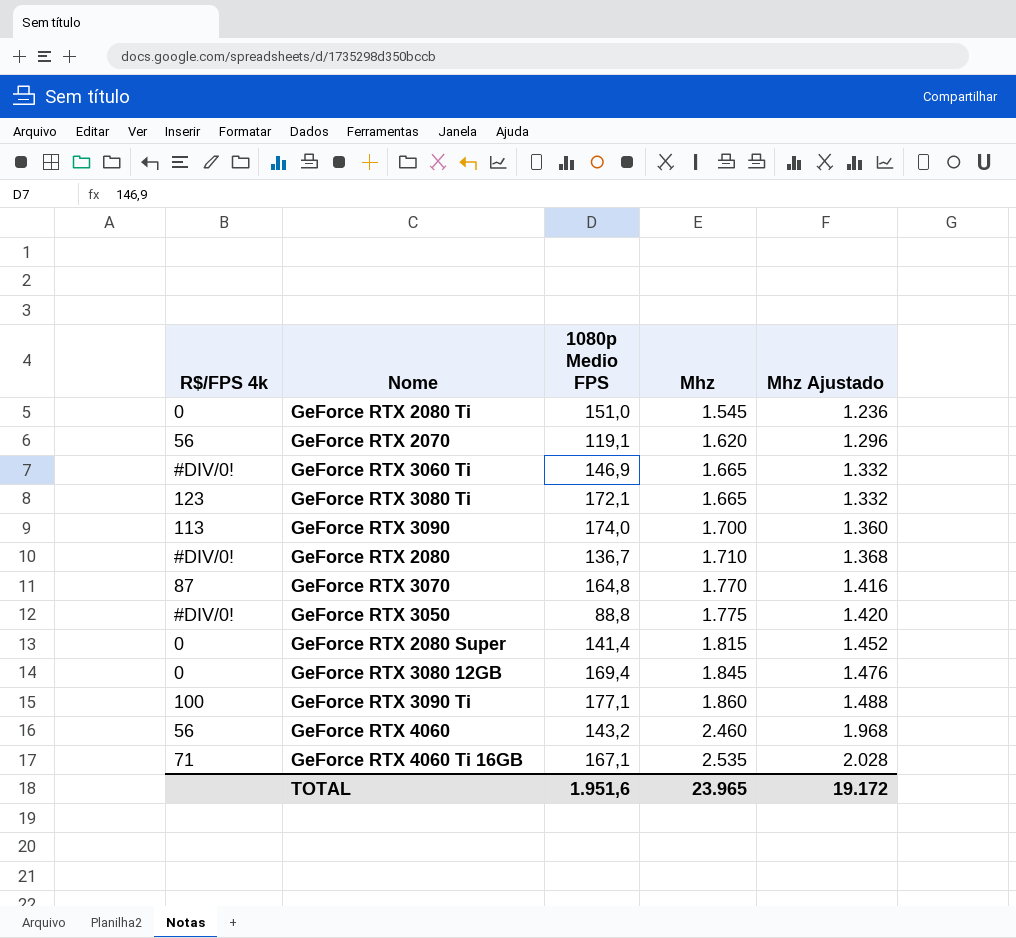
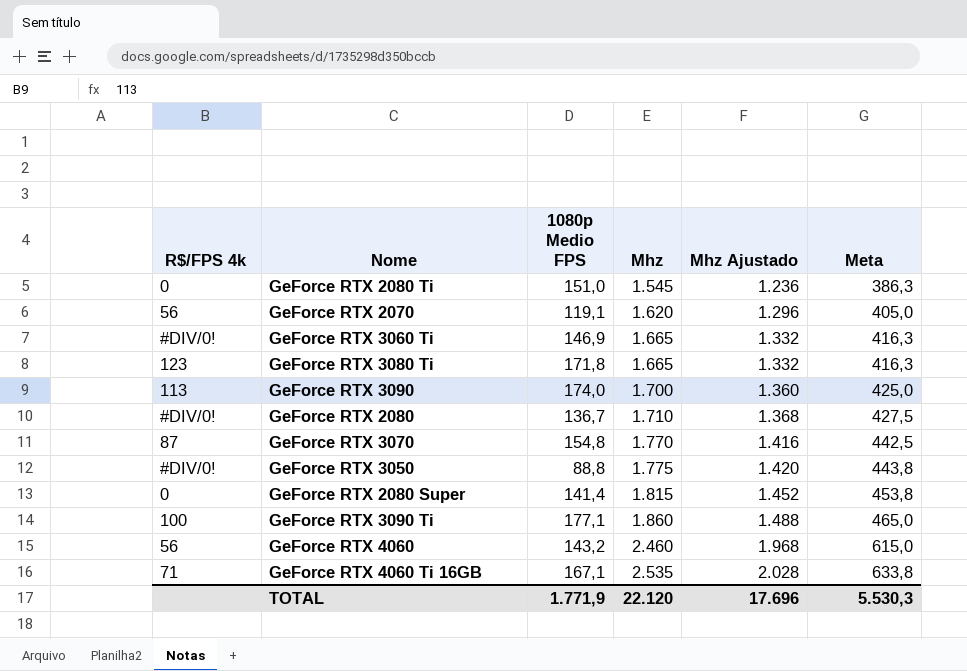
column Meta | formula: none -> [Mhz] * 0,25
row GeForce RTX 3080 12GB: 0 | 169,4 | 1.845 | 1.476 -> none
GeForce RTX 3080 Ti | 1080p Medio FPS: 172,1 -> 171,8
GeForce RTX 3070 | 1080p Medio FPS: 164,8 -> 154,8
TOTAL | 1080p Medio FPS: 1.951,6 -> 1.771,9
TOTAL | Mhz: 23.965 -> 22.120
TOTAL | Mhz Ajustado: 19.172 -> 17.696

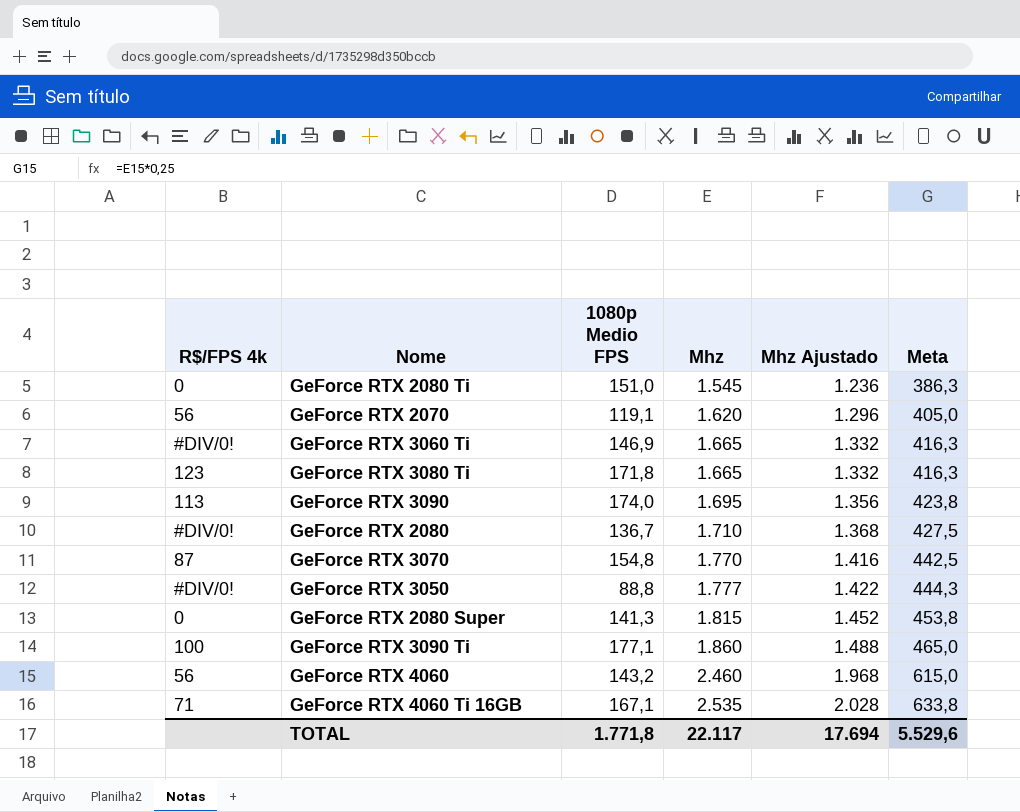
GeForce RTX 3090 | Mhz: 1.700 -> 1.695
GeForce RTX 3090 | Mhz Ajustado: 1.360 -> 1.356
GeForce RTX 3090 | Meta: 425,0 -> 423,8
GeForce RTX 3050 | Mhz: 1.775 -> 1.777
GeForce RTX 3050 | Mhz Ajustado: 1.420 -> 1.422
GeForce RTX 3050 | Meta: 443,8 -> 444,3
GeForce RTX 2080 Super | 1080p Medio FPS: 141,4 -> 141,3
TOTAL | 1080p Medio FPS: 1.771,9 -> 1.771,8
TOTAL | Mhz: 22.120 -> 22.117
TOTAL | Mhz Ajustado: 17.696 -> 17.694
TOTAL | Meta: 5.530,3 -> 5.529,6

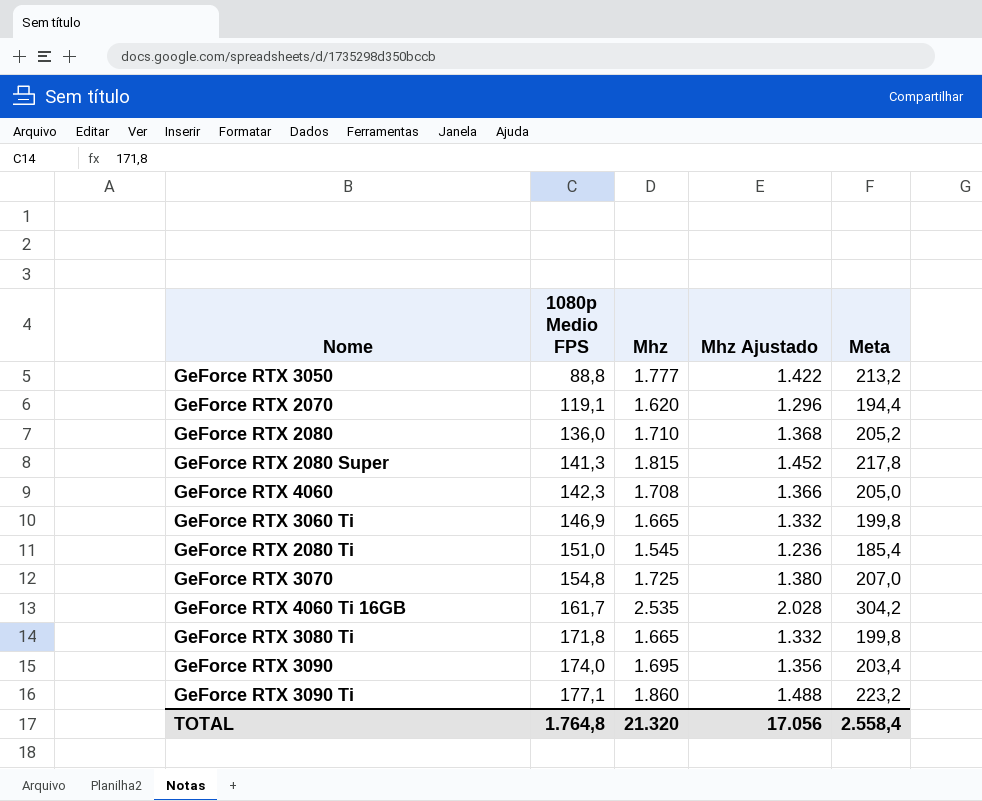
row order: Mhz ascending -> 1080p Medio FPS ascending
column R$/FPS 4k | position: 1 -> none
column Meta | formula: [Mhz] * 0,25 -> [Mhz] * 0,12
GeForce RTX 2080 | 1080p Medio FPS: 136,7 -> 136,0
GeForce RTX 4060 | 1080p Medio FPS: 143,2 -> 142,3
GeForce RTX 4060 | Mhz: 2.460 -> 1.708
GeForce RTX 4060 | Mhz Ajustado: 1.968 -> 1.366
GeForce RTX 3070 | Mhz: 1.770 -> 1.725
GeForce RTX 3070 | Mhz Ajustado: 1.416 -> 1.380
GeForce RTX 4060 Ti 16GB | 1080p Medio FPS: 167,1 -> 161,7
TOTAL | 1080p Medio FPS: 1.771,8 -> 1.764,8
TOTAL | Mhz: 22.117 -> 21.320
TOTAL | Mhz Ajustado: 17.694 -> 17.056
TOTAL | Meta: 5.529,6 -> 2.558,4

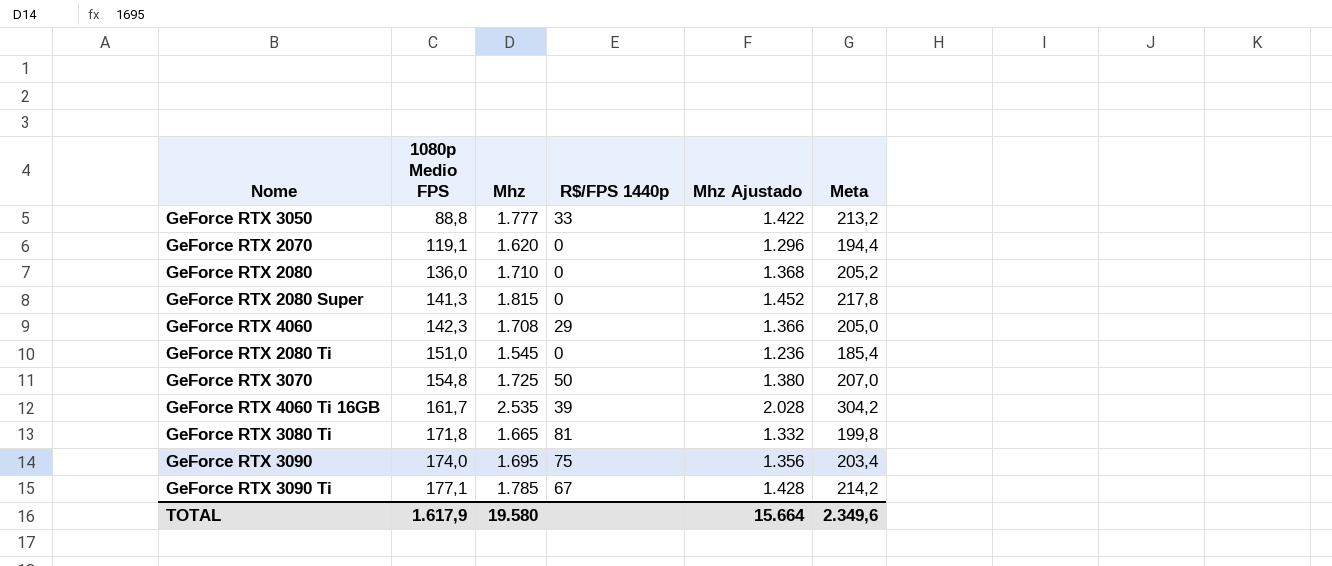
column R$/FPS 1440p | position: none -> 4
row GeForce RTX 3060 Ti: 146,9 | 1.665 | 1.332 | 199,8 -> none
GeForce RTX 3090 Ti | Mhz: 1.860 -> 1.785
GeForce RTX 3090 Ti | Mhz Ajustado: 1.488 -> 1.428
GeForce RTX 3090 Ti | Meta: 223,2 -> 214,2
TOTAL | 1080p Medio FPS: 1.764,8 -> 1.617,9
TOTAL | Mhz: 21.320 -> 19.580
TOTAL | Mhz Ajustado: 17.056 -> 15.664
TOTAL | Meta: 2.558,4 -> 2.349,6

